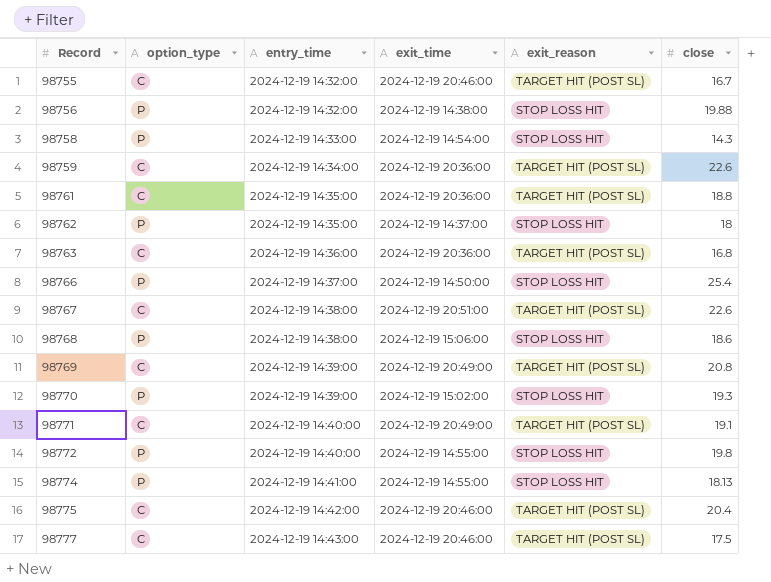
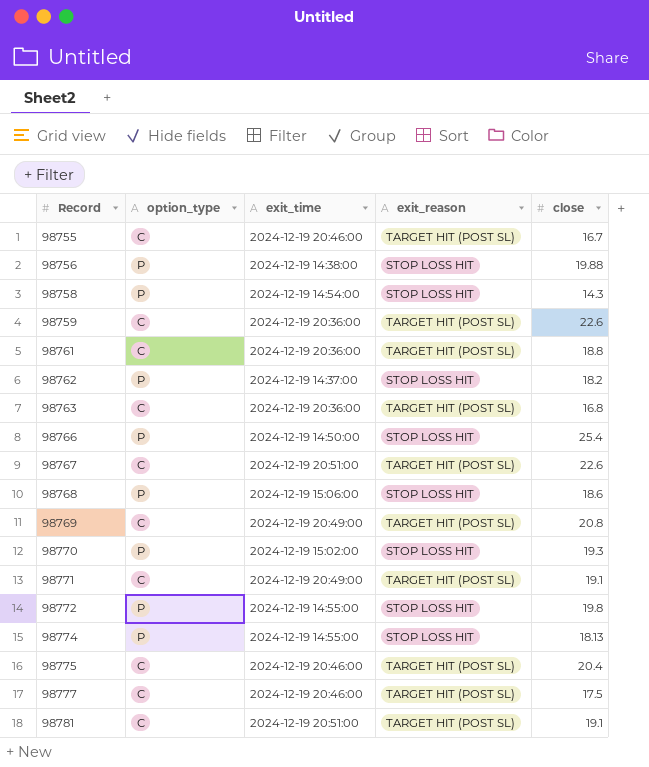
column entry_time | position: 3 -> none
98762 | close: 18 -> 18.2
row 98781: none -> C | 2024-12-19 20:51:00 | TARGET HIT (POST SL) | 19.1

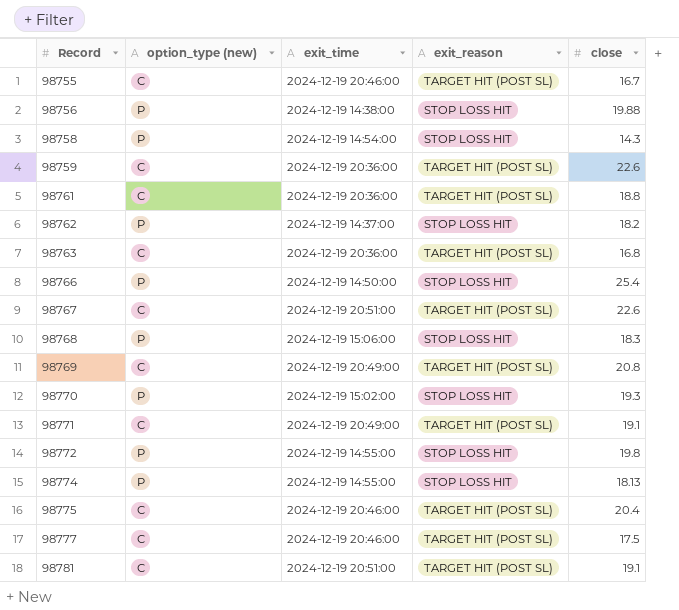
column name: option_type -> option_type (new)
98768 | close: 18.6 -> 18.3

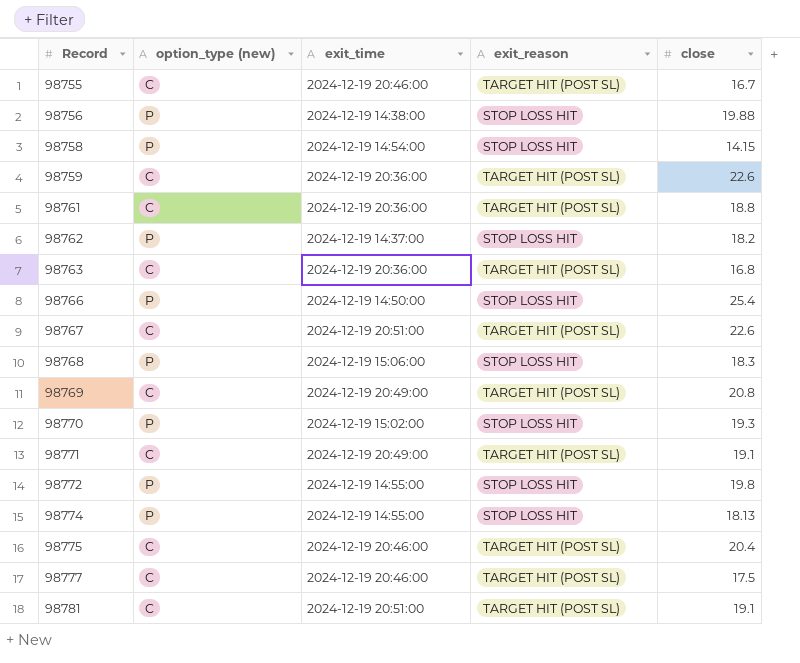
98758 | close: 14.3 -> 14.15

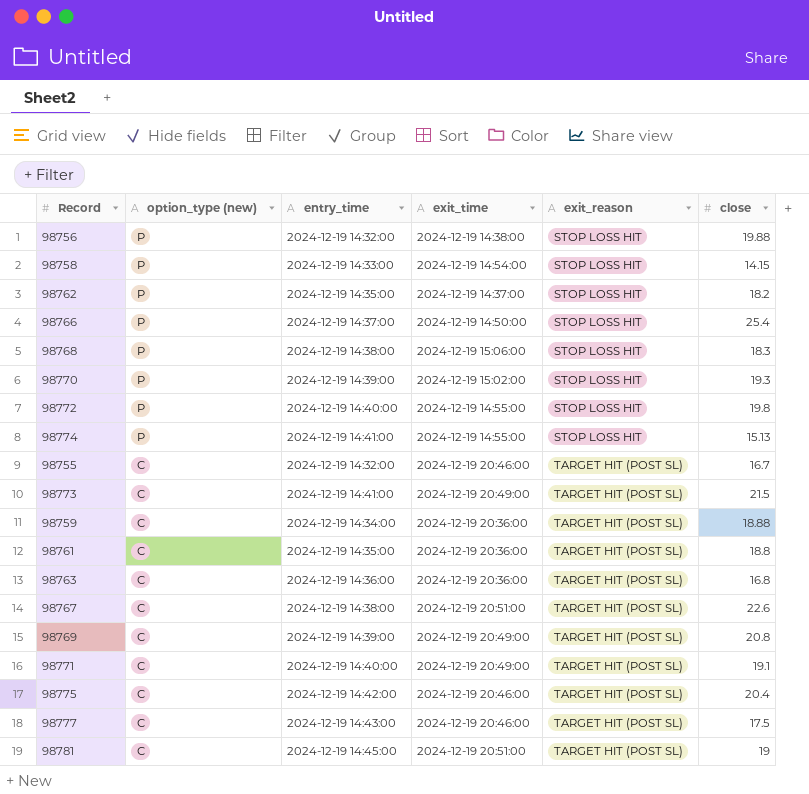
row order: Record ascending -> option_type (new) descending
column entry_time | position: none -> 3
98774 | close: 18.13 -> 15.13
row 98773: none -> C | 2024-12-19 14:41:00 | 2024-12-19 20:49:00 | TARGET HIT (POST SL) | 21.5
98759 | close: 22.6 -> 18.88
98781 | close: 19.1 -> 19

